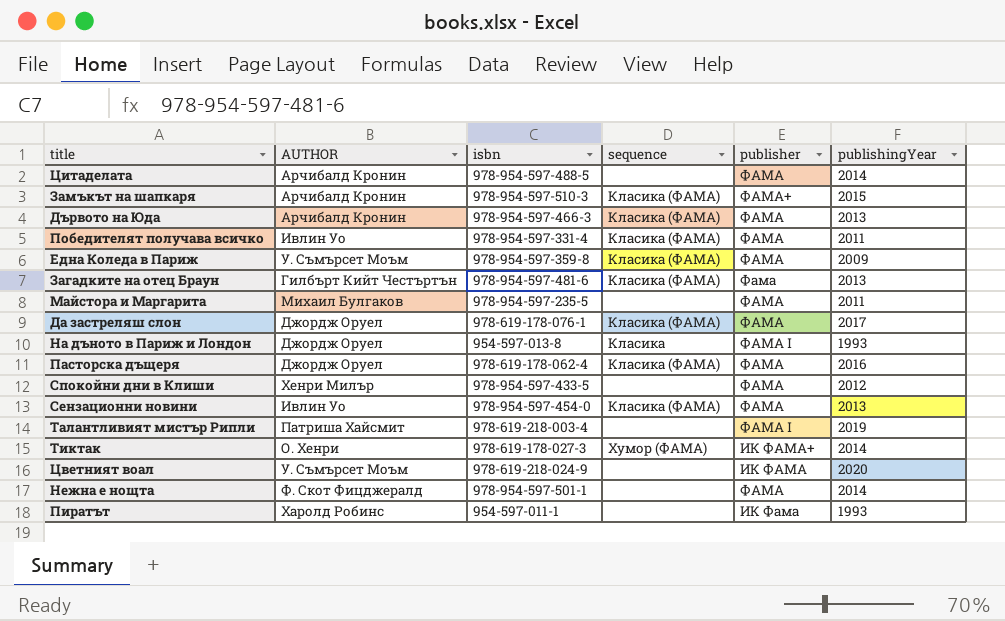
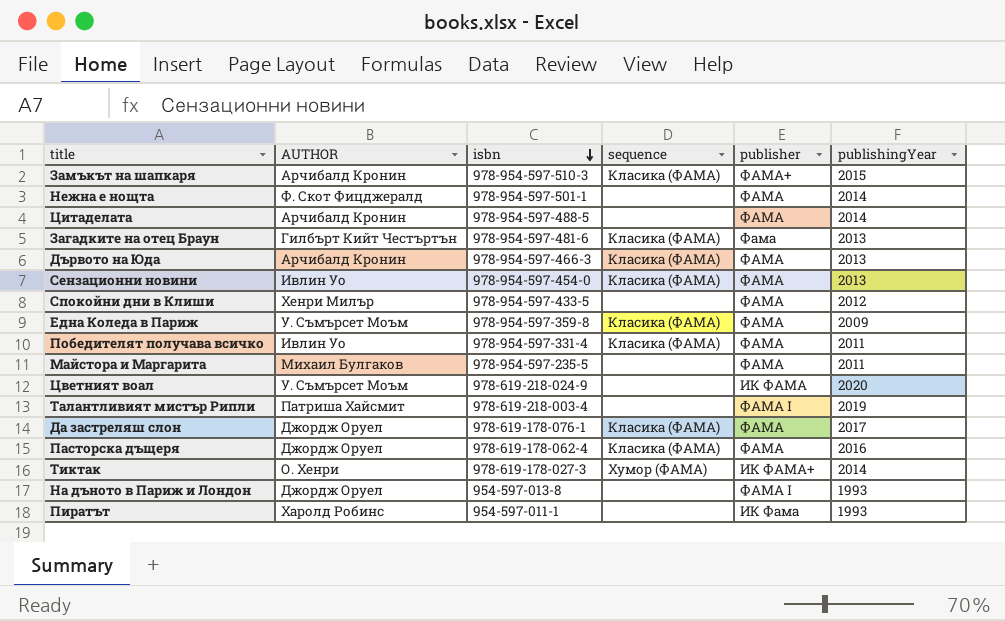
row order: none -> isbn descending
На дъното в Париж и Лондон | sequence: Класика -> none

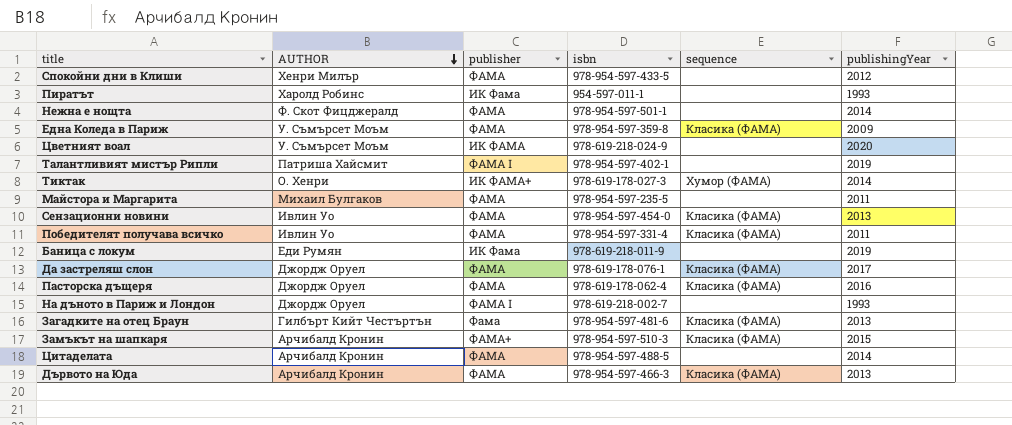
row order: isbn descending -> AUTHOR descending
column publisher | position: 5 -> 3
Талантливият мистър Рипли | isbn: 978-619-218-003-4 -> 978-954-597-402-1
row Баница с локум: none -> Еди Румян | ИК Фама | 978-619-218-011-9 | none | 2019
На дъното в Париж и Лондон | isbn: 954-597-013-8 -> 978-619-218-002-7

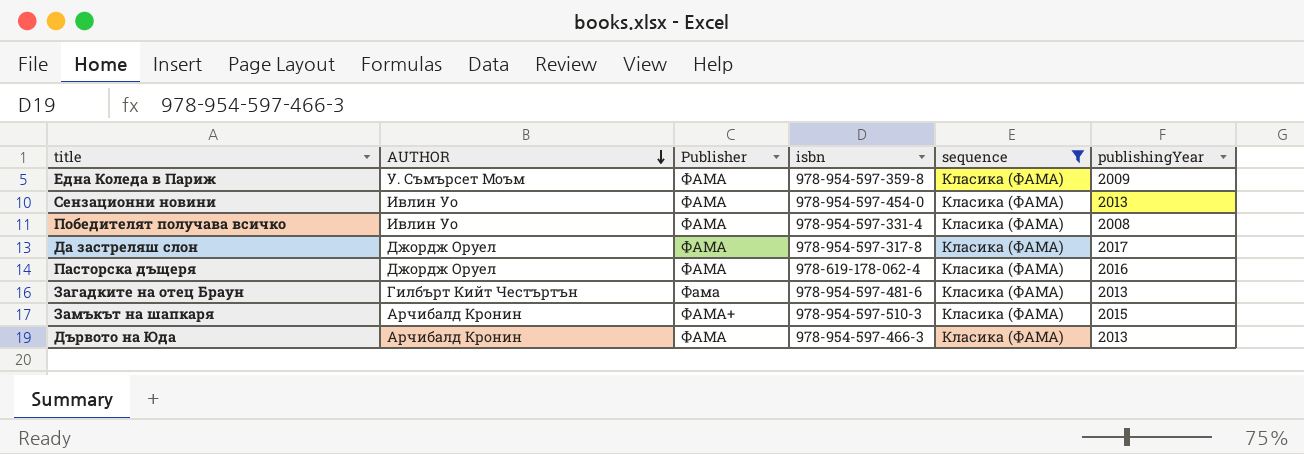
filter: none -> sequence = Класика (ФАМА)
column name: publisher -> Publisher
Победителят получава всичко | publishingYear: 2011 -> 2008
Да застреляш слон | isbn: 978-619-178-076-1 -> 978-954-597-317-8

